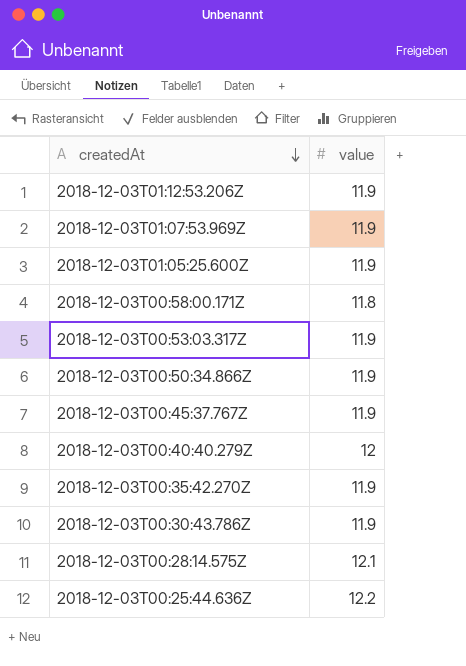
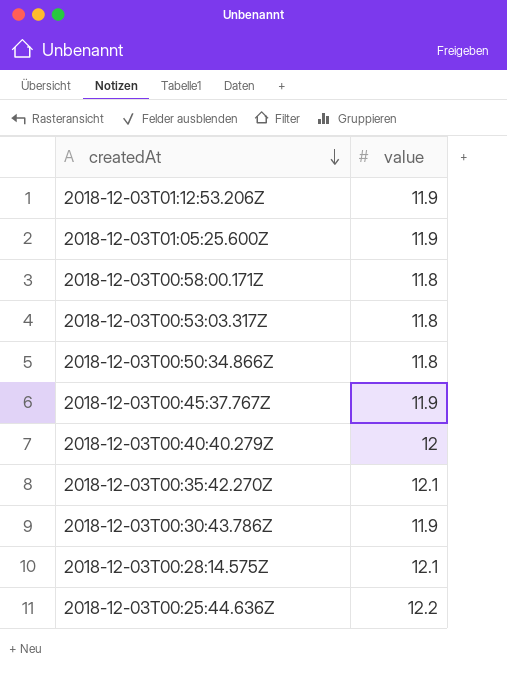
row 2018-12-03T01:07:53.969Z: 11.9 -> none
2018-12-03T00:53:03.317Z | value: 11.9 -> 11.8
2018-12-03T00:50:34.866Z | value: 11.9 -> 11.8
2018-12-03T00:35:42.270Z | value: 11.9 -> 12.1

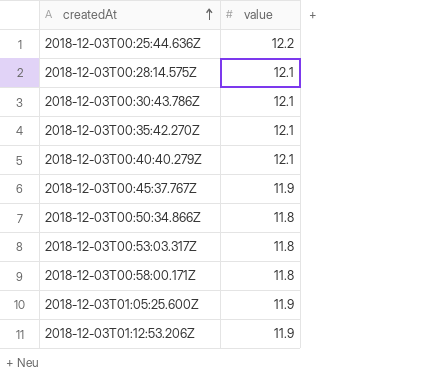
row order: createdAt descending -> createdAt ascending
2018-12-03T00:30:43.786Z | value: 11.9 -> 12.1
2018-12-03T00:40:40.279Z | value: 12 -> 12.1

